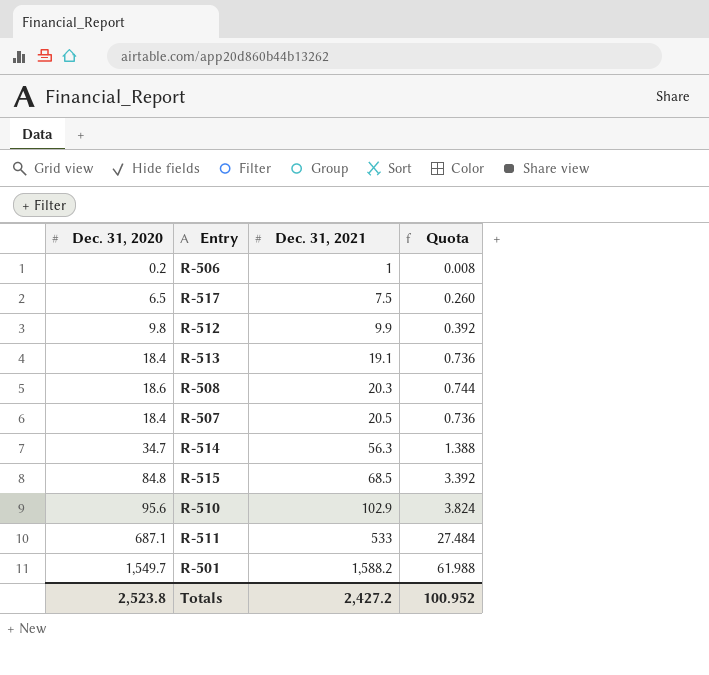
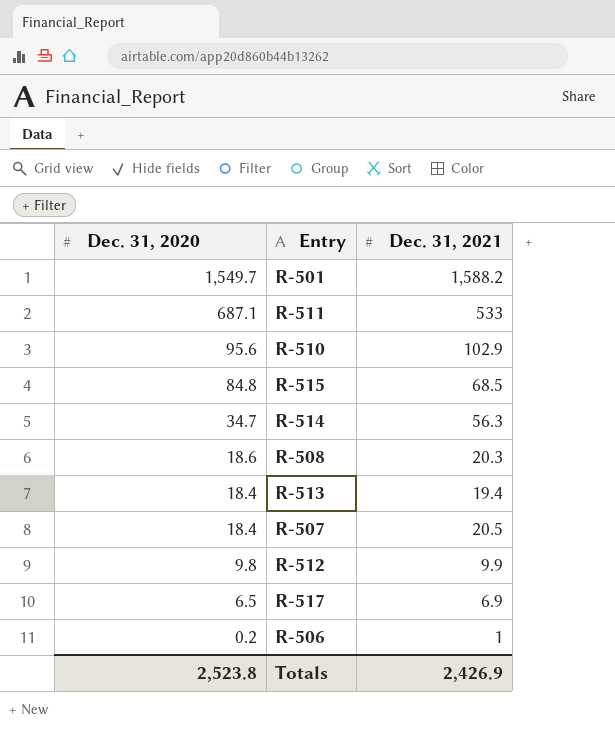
row order: Dec. 31, 2021 ascending -> Dec. 31, 2020 descending
column Quota | formula: [Dec. 31, 2020] * 0.04 -> none
R-513 | Dec. 31, 2021: 19.1 -> 19.4
R-517 | Dec. 31, 2021: 7.5 -> 6.9
Totals | Dec. 31, 2021: 2,427.2 -> 2,426.9

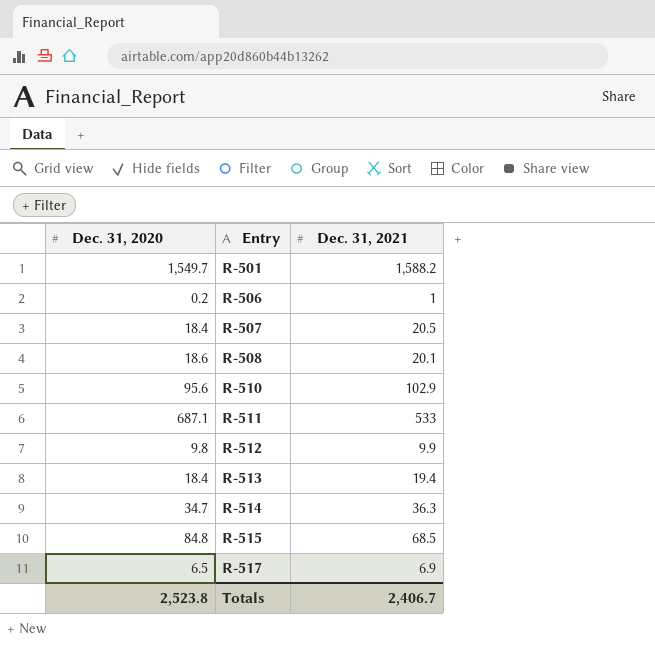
row order: Dec. 31, 2020 descending -> Entry ascending
R-508 | Dec. 31, 2021: 20.3 -> 20.1
R-514 | Dec. 31, 2021: 56.3 -> 36.3
Totals | Dec. 31, 2021: 2,426.9 -> 2,406.7

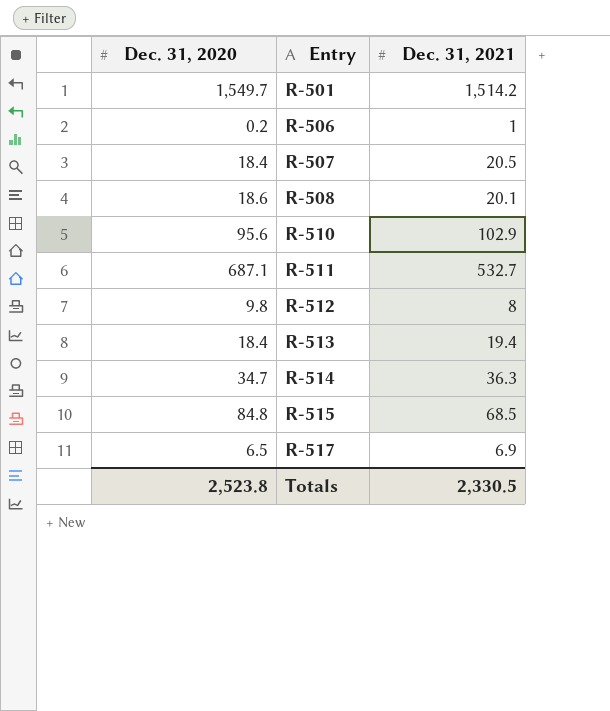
R-501 | Dec. 31, 2021: 1,588.2 -> 1,514.2
R-511 | Dec. 31, 2021: 533 -> 532.7
R-512 | Dec. 31, 2021: 9.9 -> 8
Totals | Dec. 31, 2021: 2,406.7 -> 2,330.5

